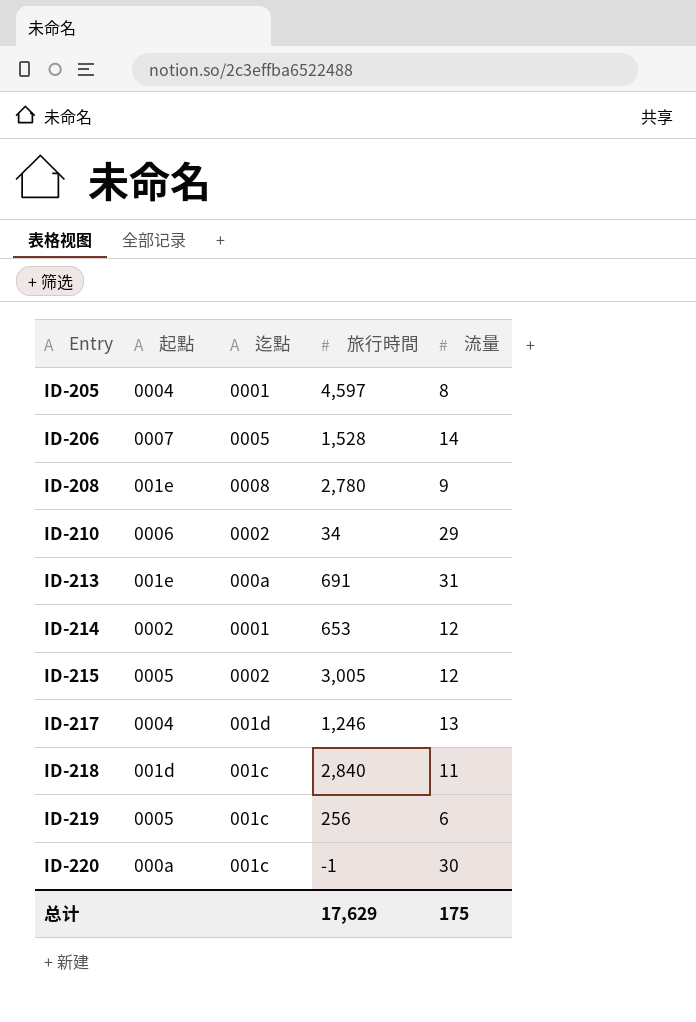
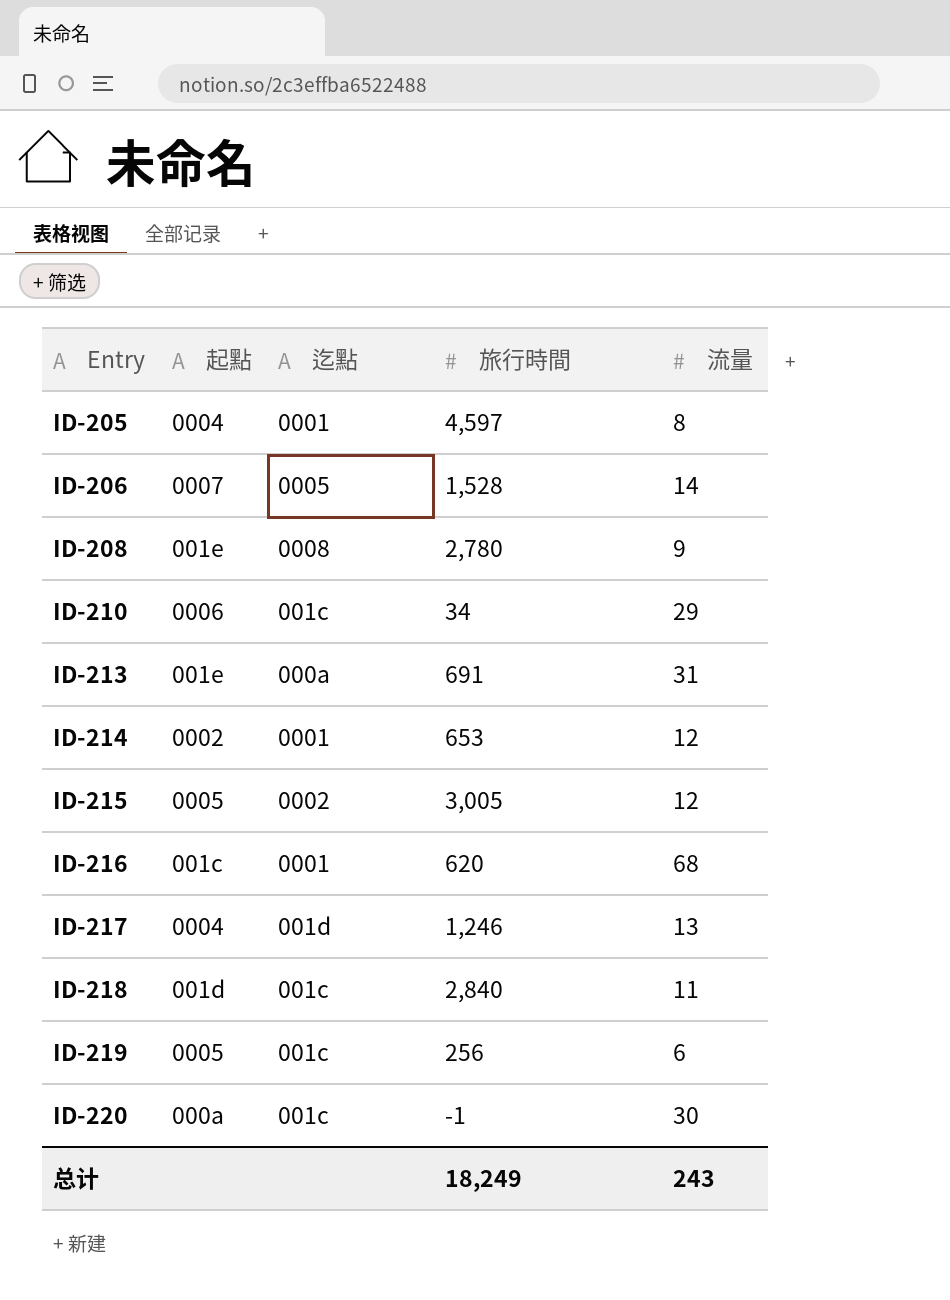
ID-210 | 迄點: 0002 -> 001c
row ID-216: none -> 001c | 0001 | 620 | 68
总计 | 旅行時間: 17,629 -> 18,249
总计 | 流量: 175 -> 243

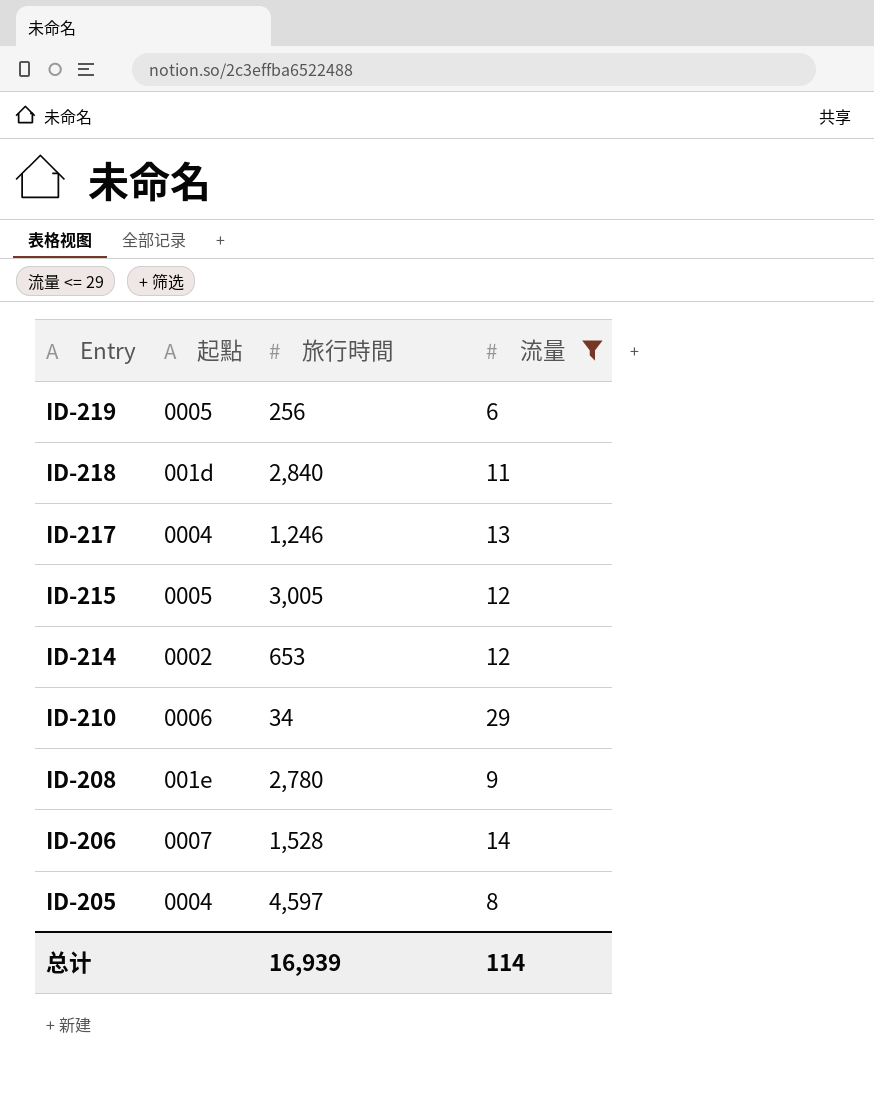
filter: none -> 流量 <= 29
row order: Entry ascending -> Entry descending
column 迄點 | position: 3 -> none
总计 | 旅行時間: 18,249 -> 16,939
总计 | 流量: 243 -> 114

